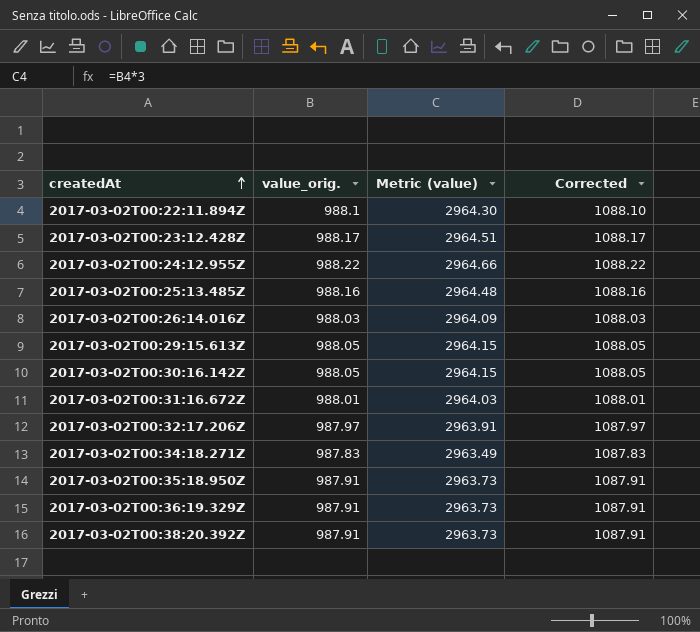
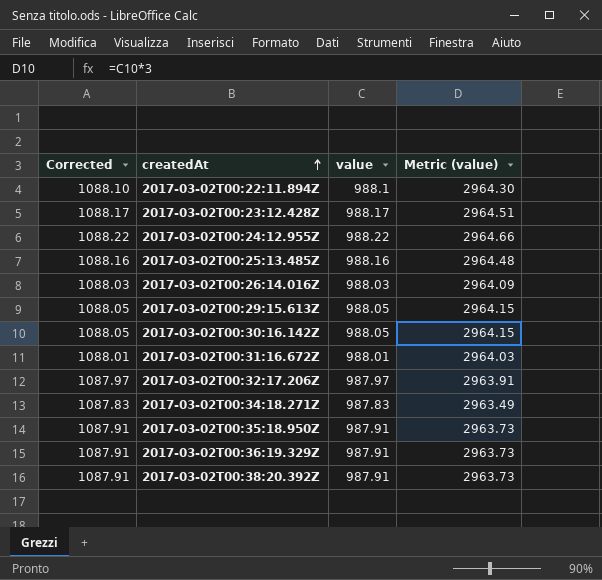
column Corrected | position: 4 -> 1
column name: value_orig. -> value

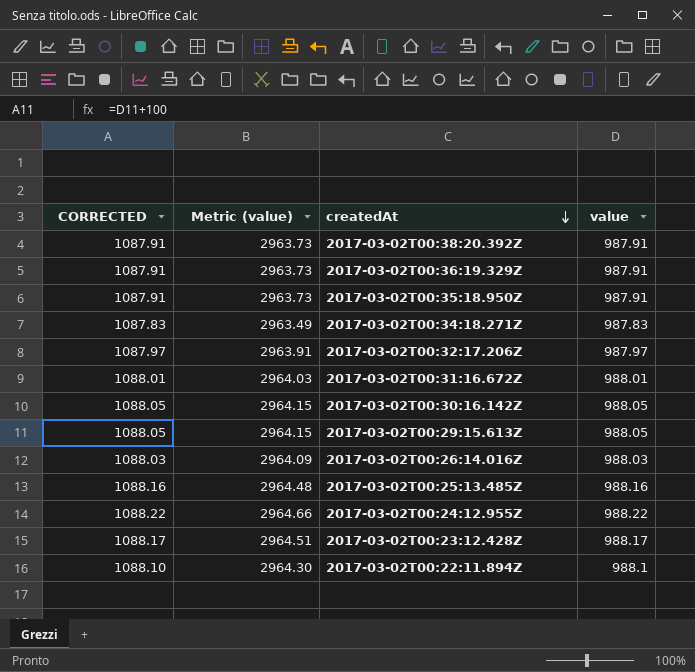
row order: createdAt ascending -> createdAt descending
column name: Corrected -> CORRECTED
column Metric (value) | position: 4 -> 2

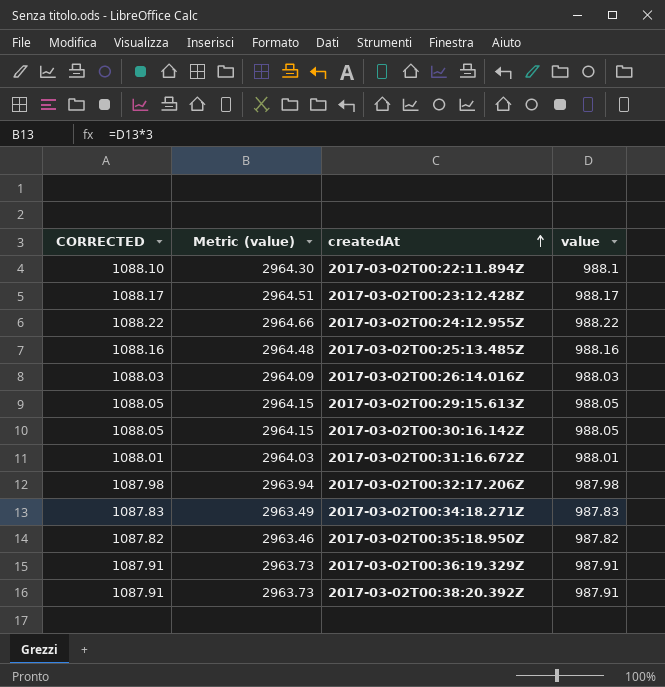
row order: createdAt descending -> createdAt ascending
2017-03-02T00:32:17.206Z | CORRECTED: 1087.97 -> 1087.98
2017-03-02T00:32:17.206Z | Metric (value): 2963.91 -> 2963.94
2017-03-02T00:32:17.206Z | value: 987.97 -> 987.98
2017-03-02T00:35:18.950Z | CORRECTED: 1087.91 -> 1087.82
2017-03-02T00:35:18.950Z | Metric (value): 2963.73 -> 2963.46
2017-03-02T00:35:18.950Z | value: 987.91 -> 987.82

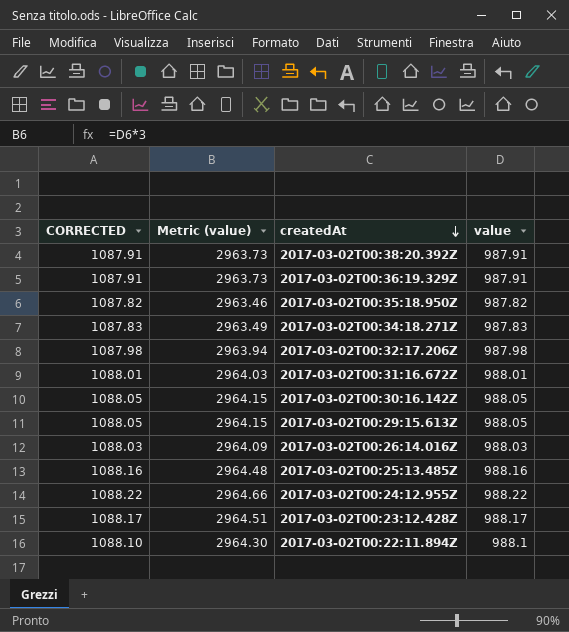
row order: createdAt ascending -> createdAt descending

